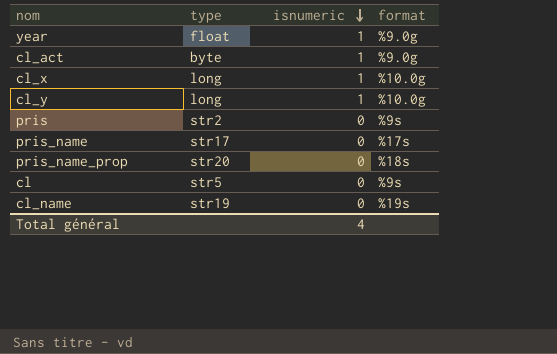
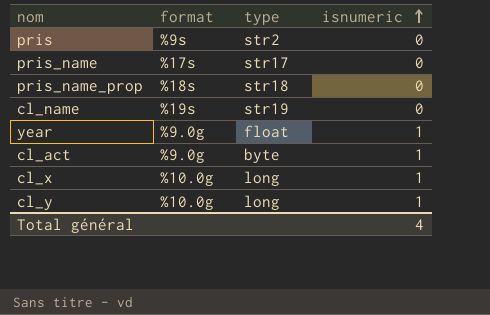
row order: isnumeric descending -> isnumeric ascending
column format | position: 4 -> 2
row cl: str5 | 0 | %9s -> none
pris_name_prop | type: str20 -> str18

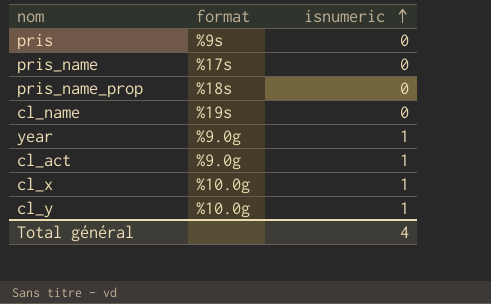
column type | position: 3 -> none

